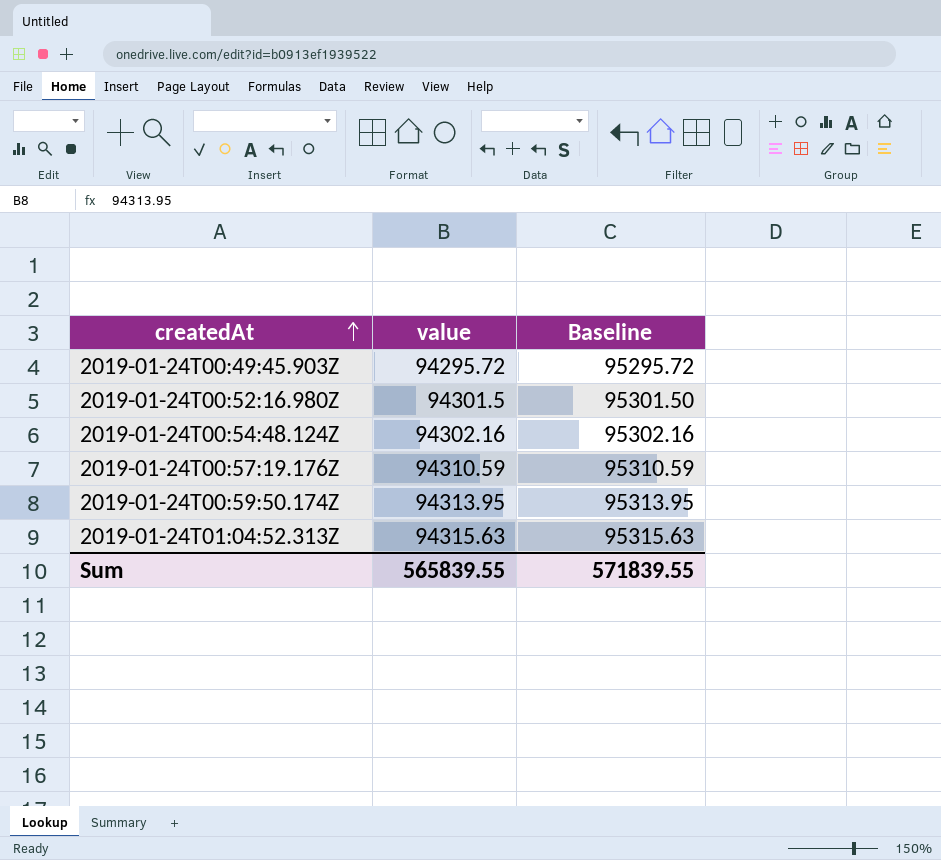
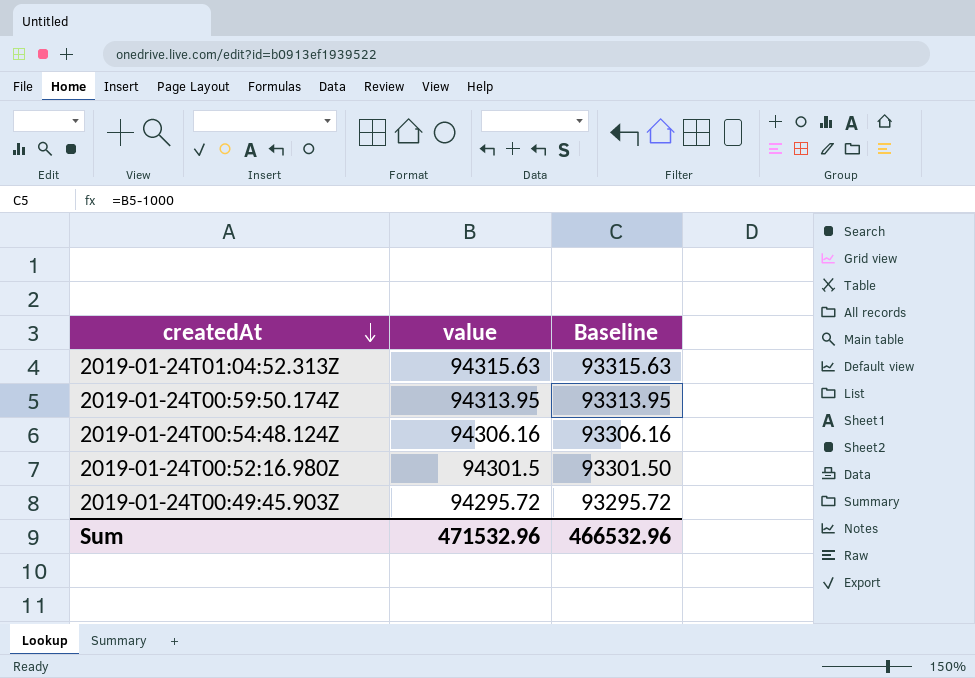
row order: createdAt ascending -> createdAt descending
column Baseline | formula: [value] + 1000 -> [value] - 1000
row 2019-01-24T00:57:19.176Z: 94310.59 | 95310.59 -> none
2019-01-24T00:54:48.124Z | value: 94302.16 -> 94306.16
Sum | value: 565839.55 -> 471532.96
Sum | Baseline: 571839.55 -> 466532.96

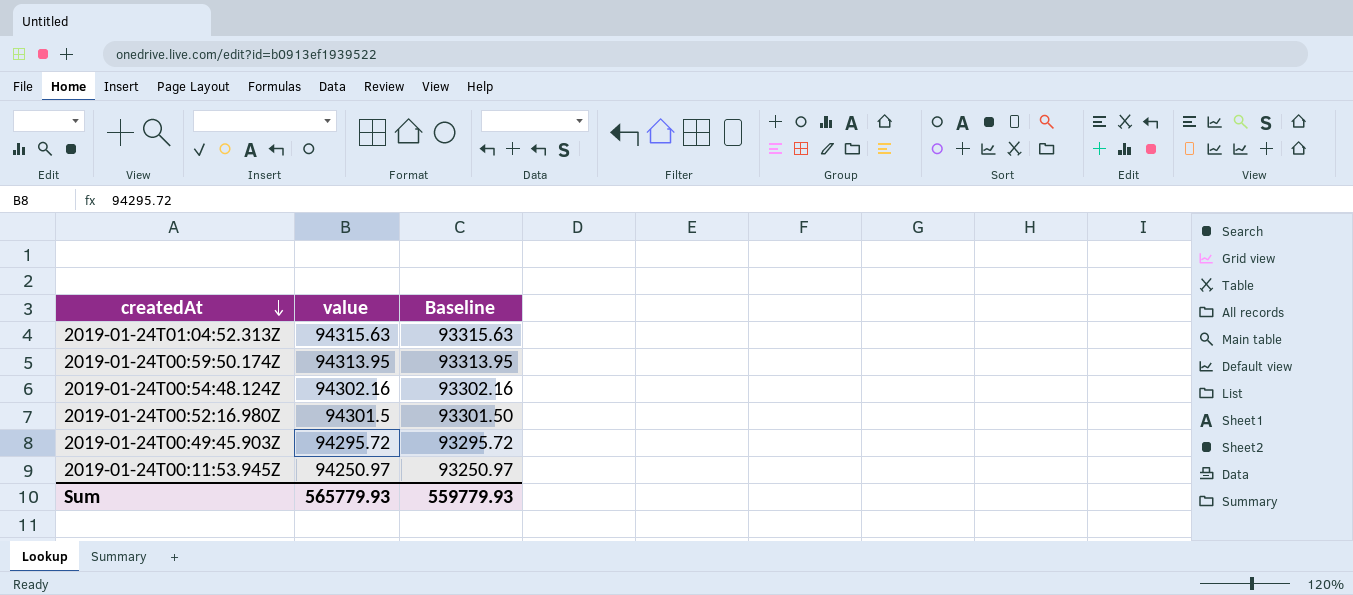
2019-01-24T00:54:48.124Z | value: 94306.16 -> 94302.16
2019-01-24T00:54:48.124Z | Baseline: 93306.16 -> 93302.16
row 2019-01-24T00:11:53.945Z: none -> 94250.97 | 93250.97
Sum | value: 471532.96 -> 565779.93
Sum | Baseline: 466532.96 -> 559779.93

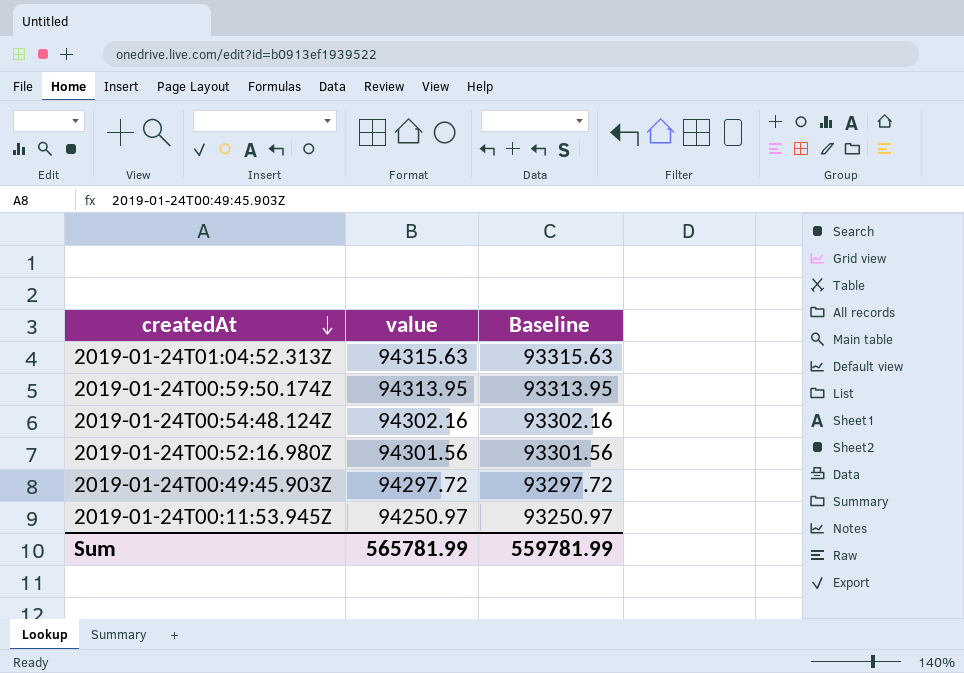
2019-01-24T00:52:16.980Z | value: 94301.5 -> 94301.56
2019-01-24T00:52:16.980Z | Baseline: 93301.50 -> 93301.56
2019-01-24T00:49:45.903Z | value: 94295.72 -> 94297.72
2019-01-24T00:49:45.903Z | Baseline: 93295.72 -> 93297.72
Sum | value: 565779.93 -> 565781.99
Sum | Baseline: 559779.93 -> 559781.99

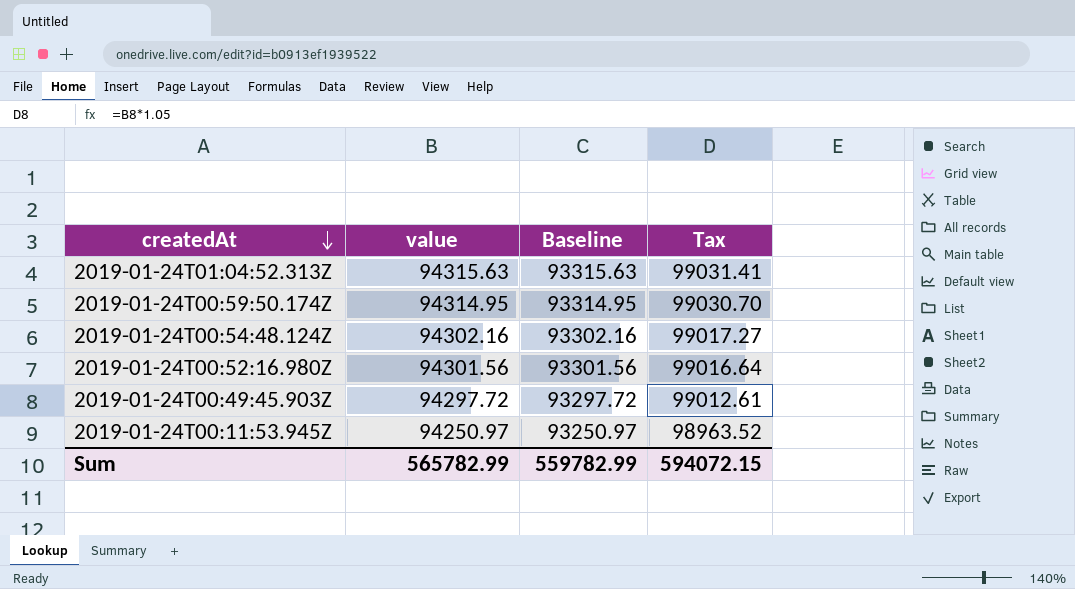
column Tax | formula: none -> [value] * 1.05
2019-01-24T00:59:50.174Z | value: 94313.95 -> 94314.95
2019-01-24T00:59:50.174Z | Baseline: 93313.95 -> 93314.95
Sum | value: 565781.99 -> 565782.99
Sum | Baseline: 559781.99 -> 559782.99

